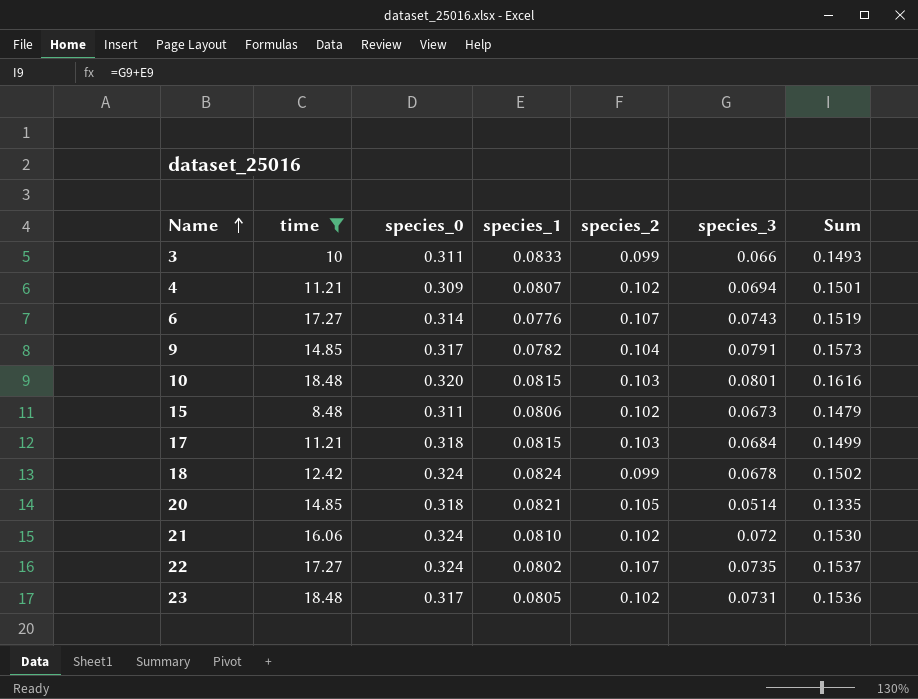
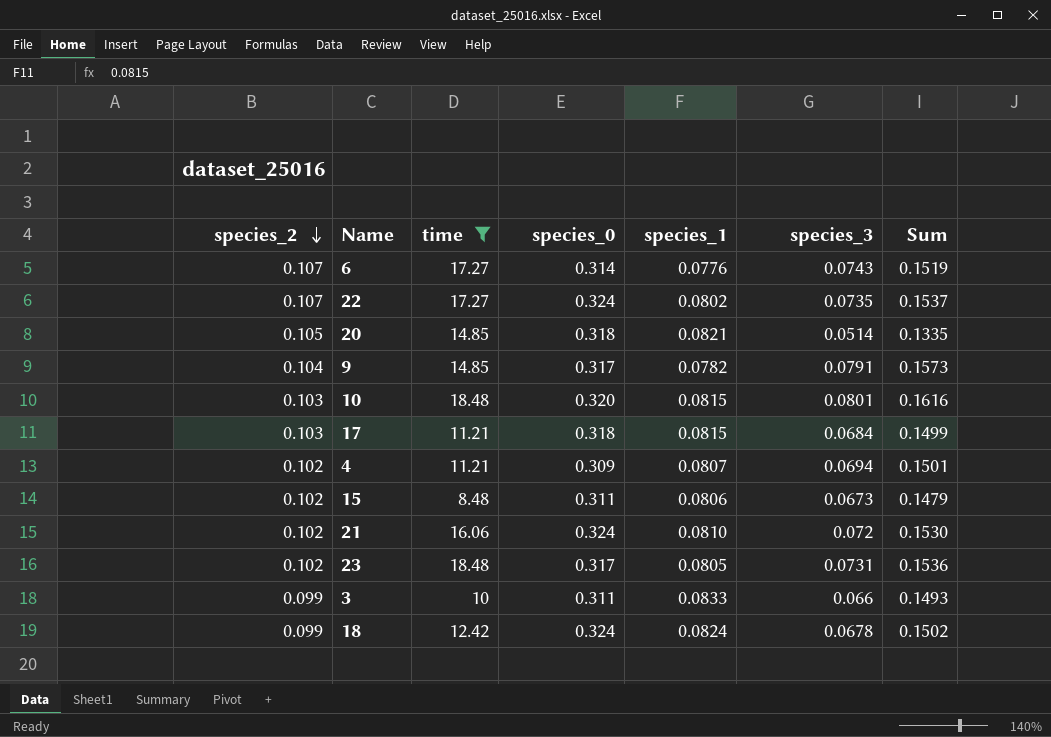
row order: Name ascending -> species_2 descending
column species_2 | position: 5 -> 1

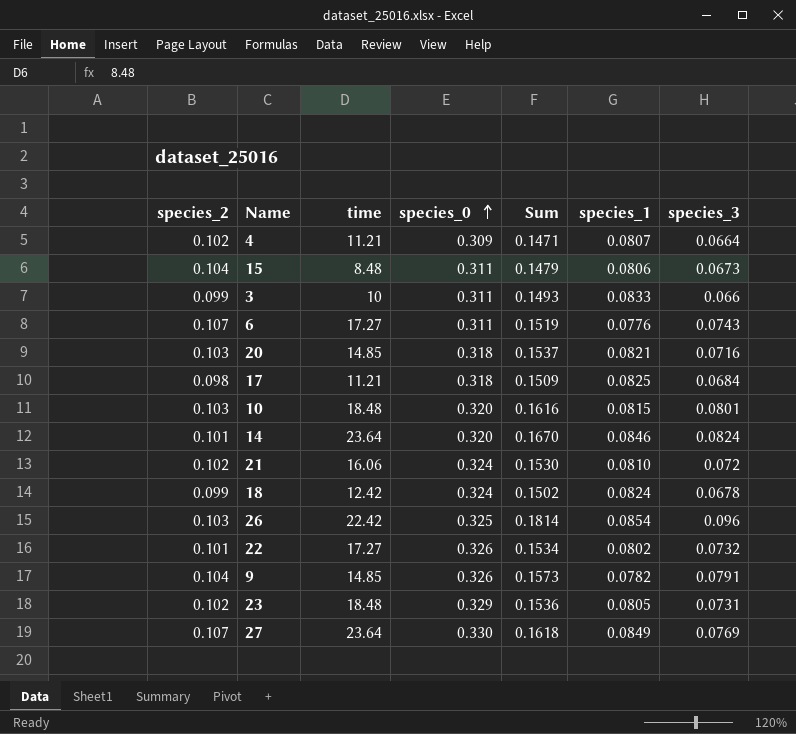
filter: time <= 18.48 -> none
row order: species_2 descending -> species_0 ascending
column Sum | position: 7 -> 5
4 | Sum: 0.1501 -> 0.1471
4 | species_3: 0.0694 -> 0.0664
15 | species_2: 0.102 -> 0.104
6 | species_0: 0.314 -> 0.311
20 | species_2: 0.105 -> 0.103
20 | Sum: 0.1335 -> 0.1537
20 | species_3: 0.0514 -> 0.0716
17 | species_2: 0.103 -> 0.098
17 | Sum: 0.1499 -> 0.1509
17 | species_1: 0.0815 -> 0.0825
22 | species_2: 0.107 -> 0.101
22 | species_0: 0.324 -> 0.326
22 | Sum: 0.1537 -> 0.1534
22 | species_3: 0.0735 -> 0.0732
9 | species_0: 0.317 -> 0.326
23 | species_0: 0.317 -> 0.329

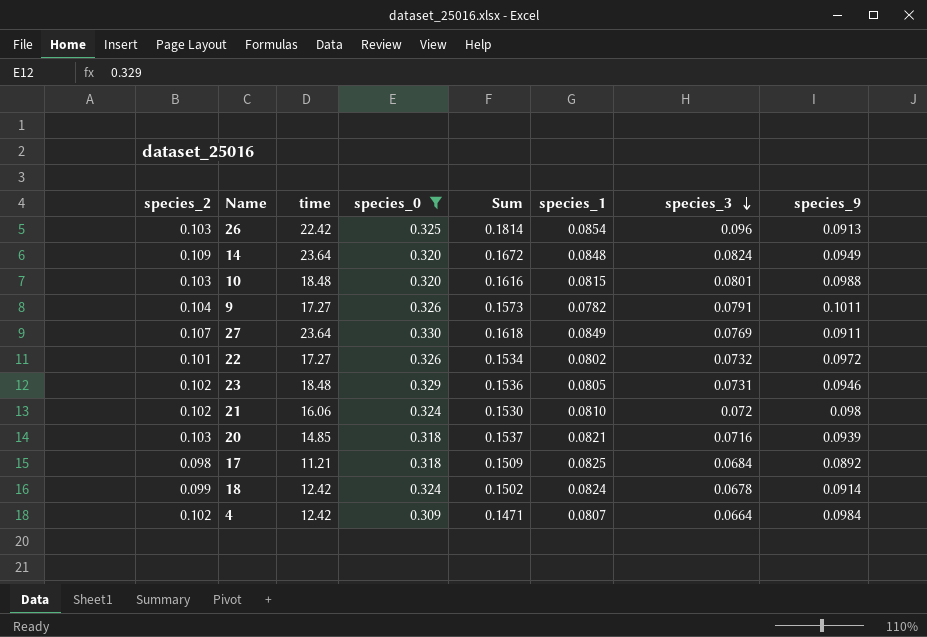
filter: none -> species_0 != 0.311
row order: species_0 ascending -> species_3 descending
column species_9 | position: none -> 8
14 | species_2: 0.101 -> 0.109
14 | Sum: 0.1670 -> 0.1672
14 | species_1: 0.0846 -> 0.0848
9 | time: 14.85 -> 17.27
4 | time: 11.21 -> 12.42

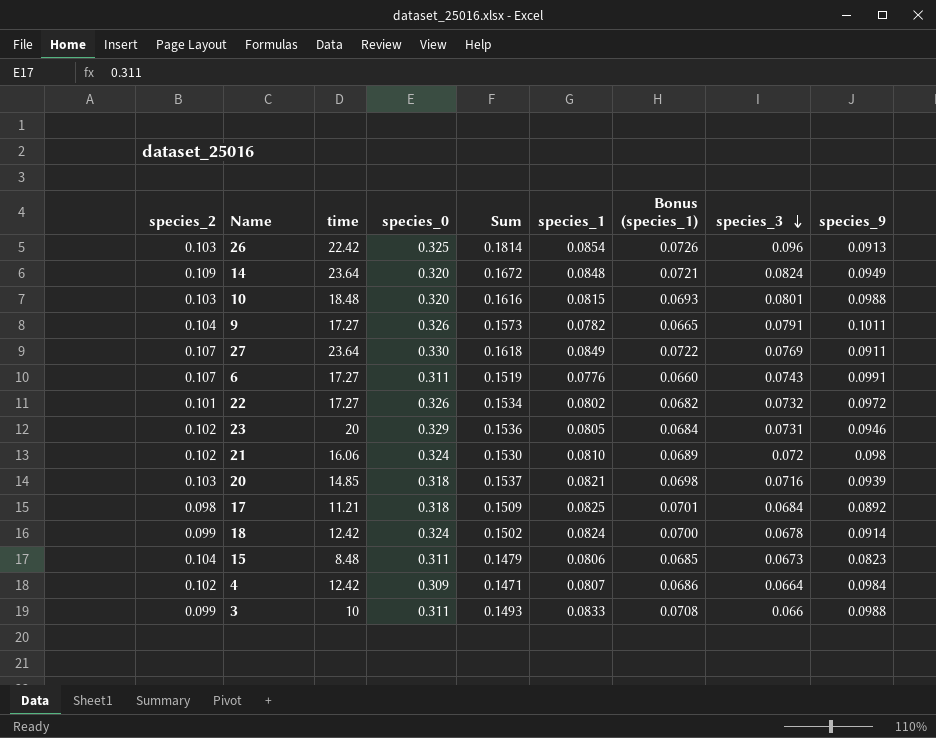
filter: species_0 != 0.311 -> none
column Bonus (species_1) | formula: none -> [species_1] * 0.85
23 | time: 18.48 -> 20

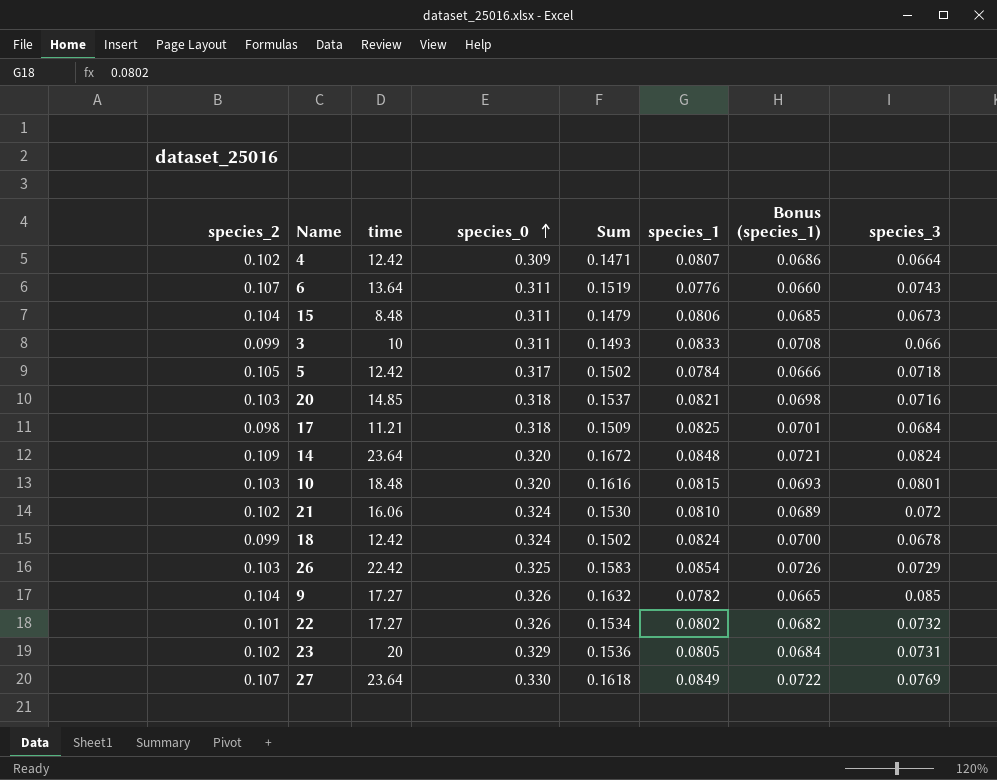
row order: species_3 descending -> species_0 ascending
column species_9 | position: 9 -> none
6 | time: 17.27 -> 13.64
row 5: none -> 0.105 | 12.42 | 0.317 | 0.1502 | 0.0784 | 0.0666 | 0.0718
26 | Sum: 0.1814 -> 0.1583
26 | species_3: 0.096 -> 0.0729
9 | Sum: 0.1573 -> 0.1632
9 | species_3: 0.0791 -> 0.085

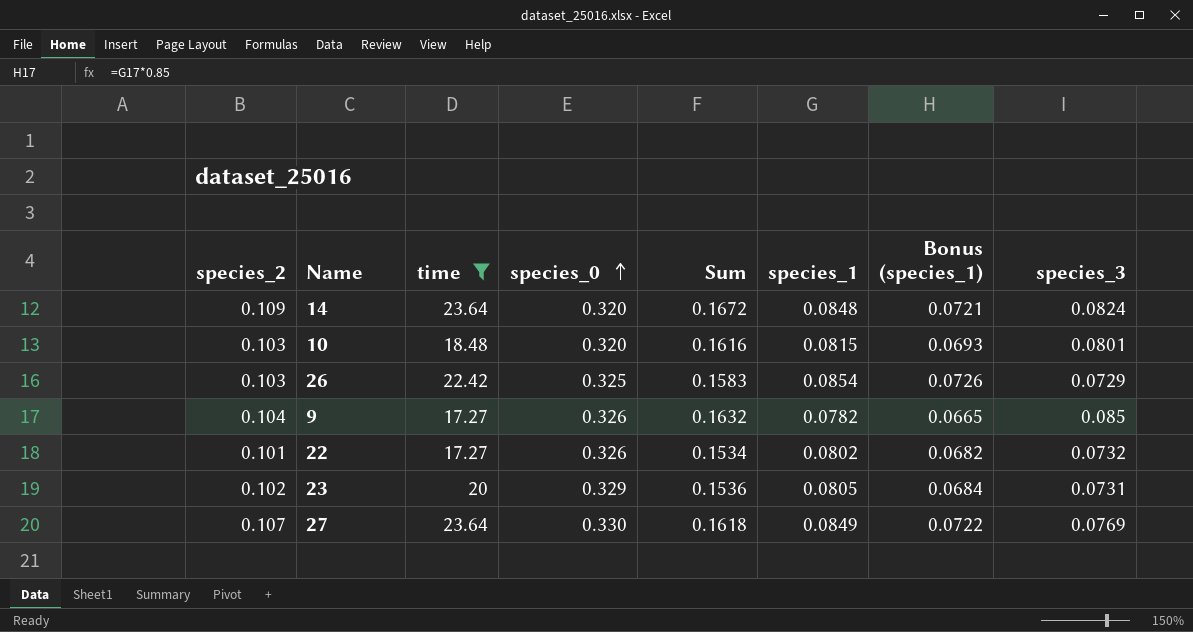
filter: none -> time >= 17.27

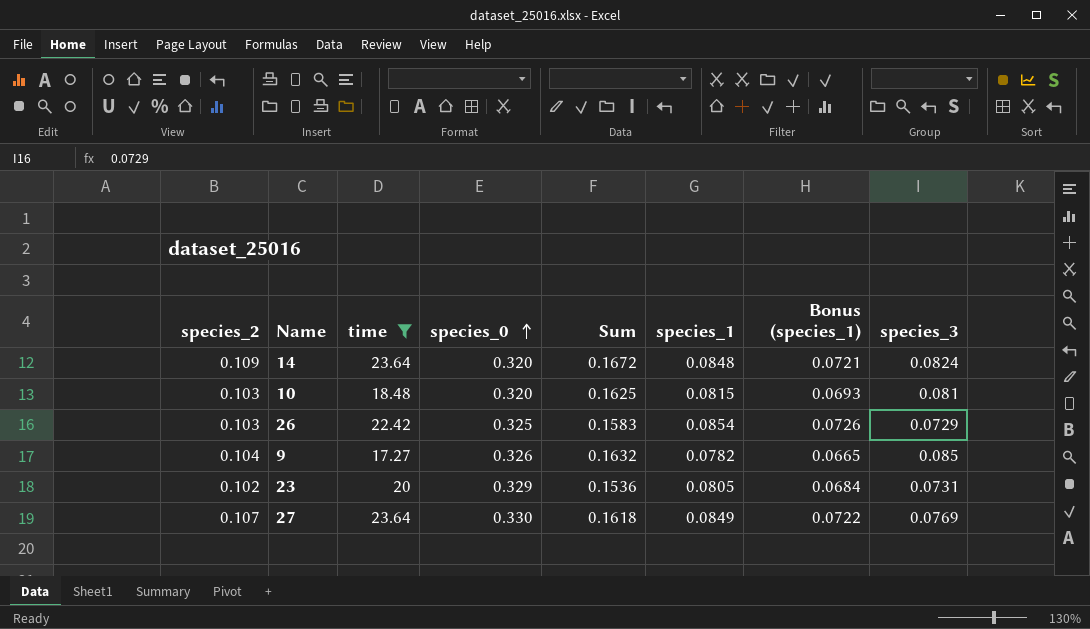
row 22: 0.101 | 17.27 | 0.326 | 0.1534 | 0.0802 | 0.0682 | 0.0732 -> none
10 | Sum: 0.1616 -> 0.1625
10 | species_3: 0.0801 -> 0.081

